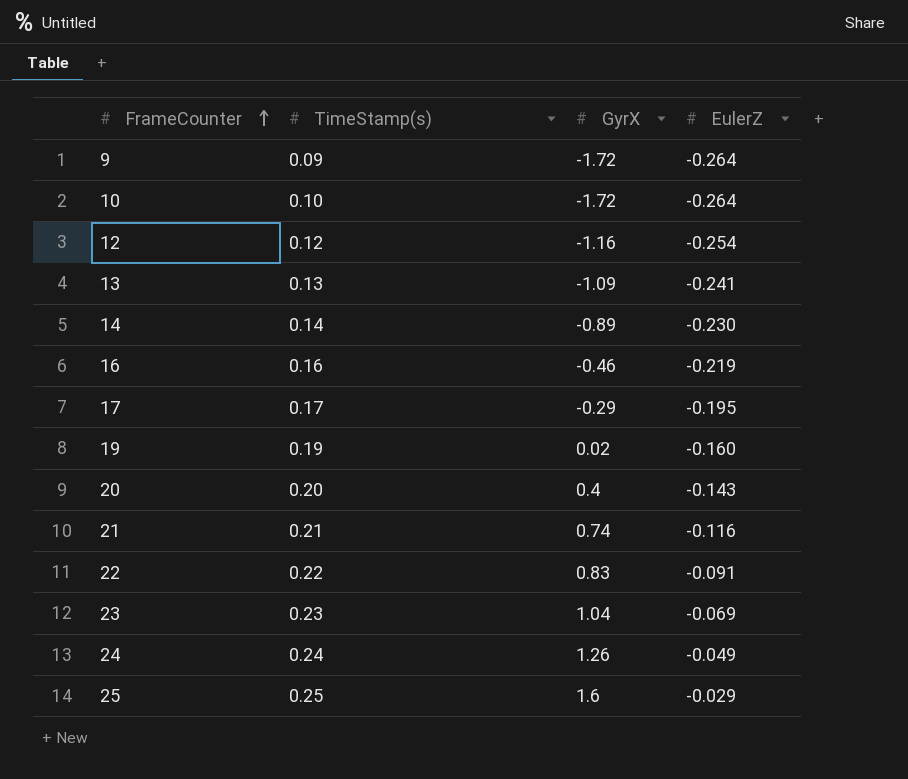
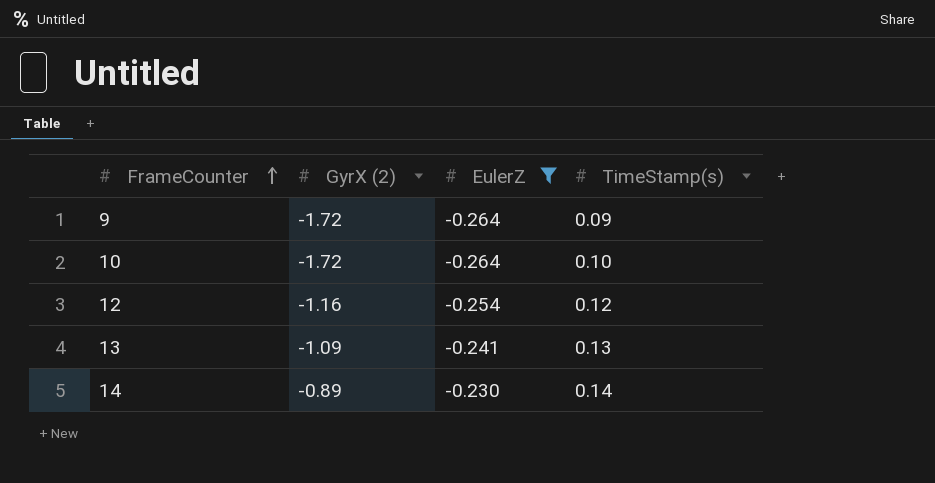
filter: none -> EulerZ <= -0.230
column name: GyrX -> GyrX (2)
column TimeStamp(s) | position: 2 -> 4

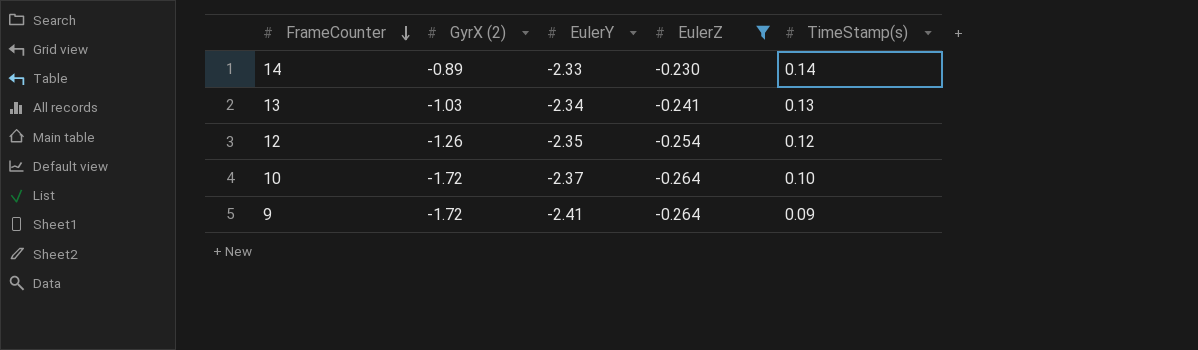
row order: FrameCounter ascending -> FrameCounter descending
column EulerY | position: none -> 3
13 | GyrX (2): -1.09 -> -1.03
12 | GyrX (2): -1.16 -> -1.26

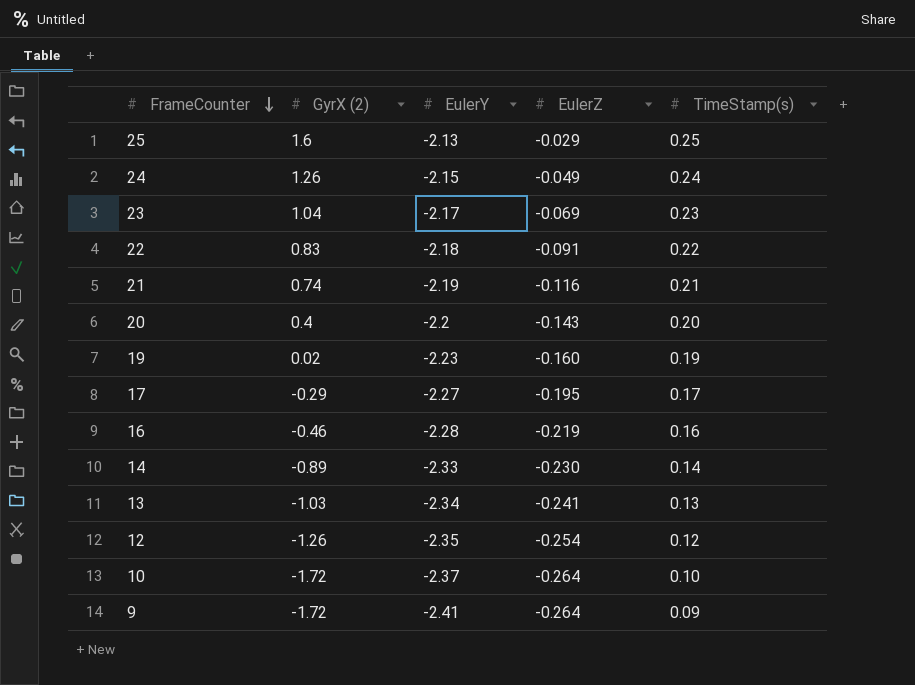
filter: EulerZ <= -0.230 -> none

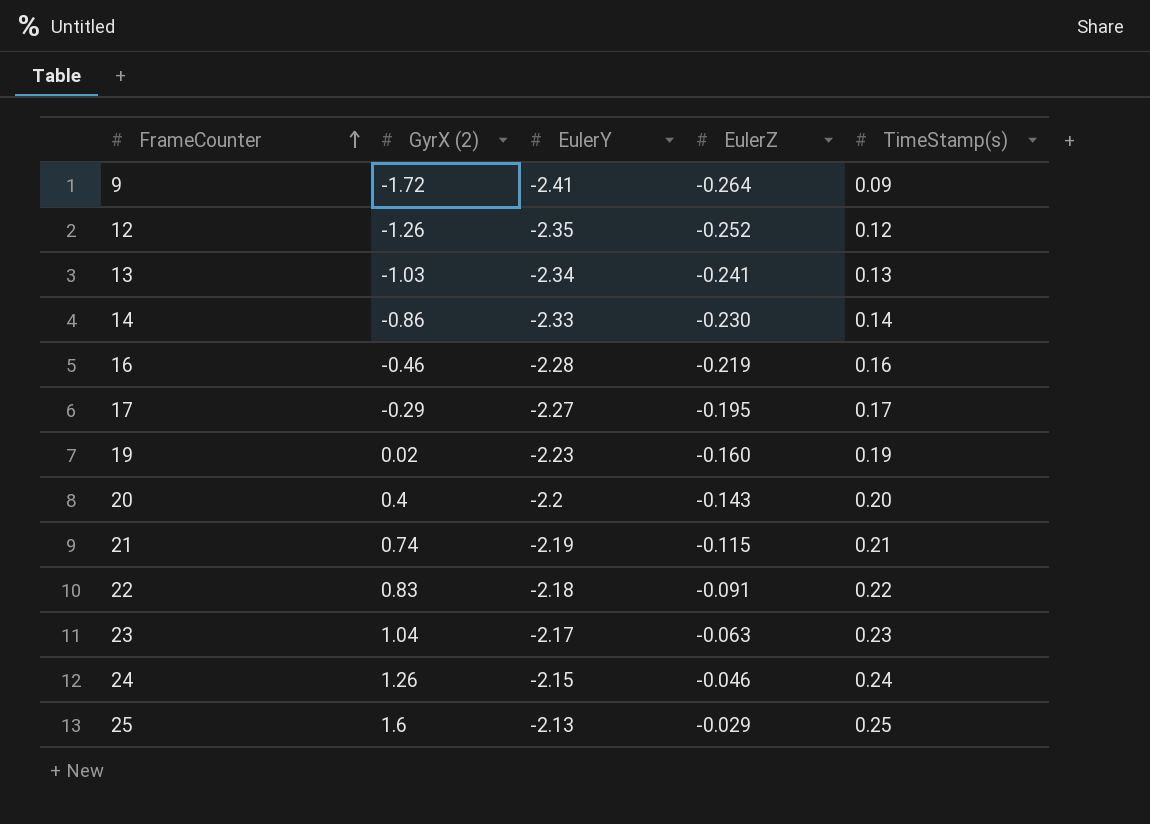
row order: FrameCounter descending -> FrameCounter ascending
row 10: -1.72 | -2.37 | -0.264 | 0.10 -> none
12 | EulerZ: -0.254 -> -0.252
14 | GyrX (2): -0.89 -> -0.86
21 | EulerZ: -0.116 -> -0.115
23 | EulerZ: -0.069 -> -0.063
24 | EulerZ: -0.049 -> -0.046

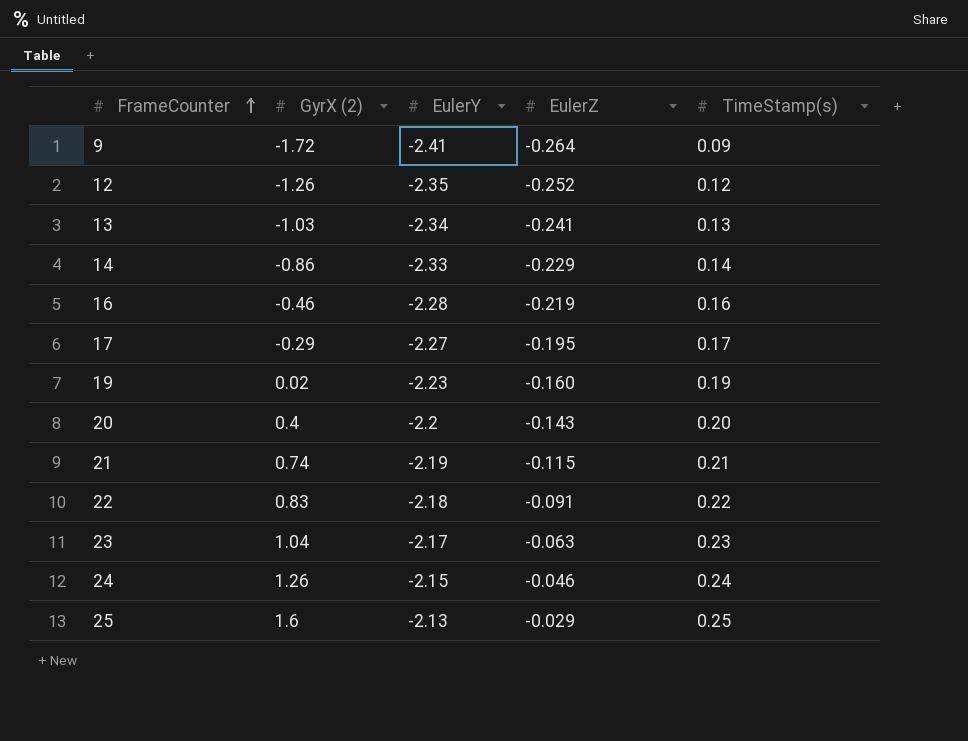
14 | EulerZ: -0.230 -> -0.229

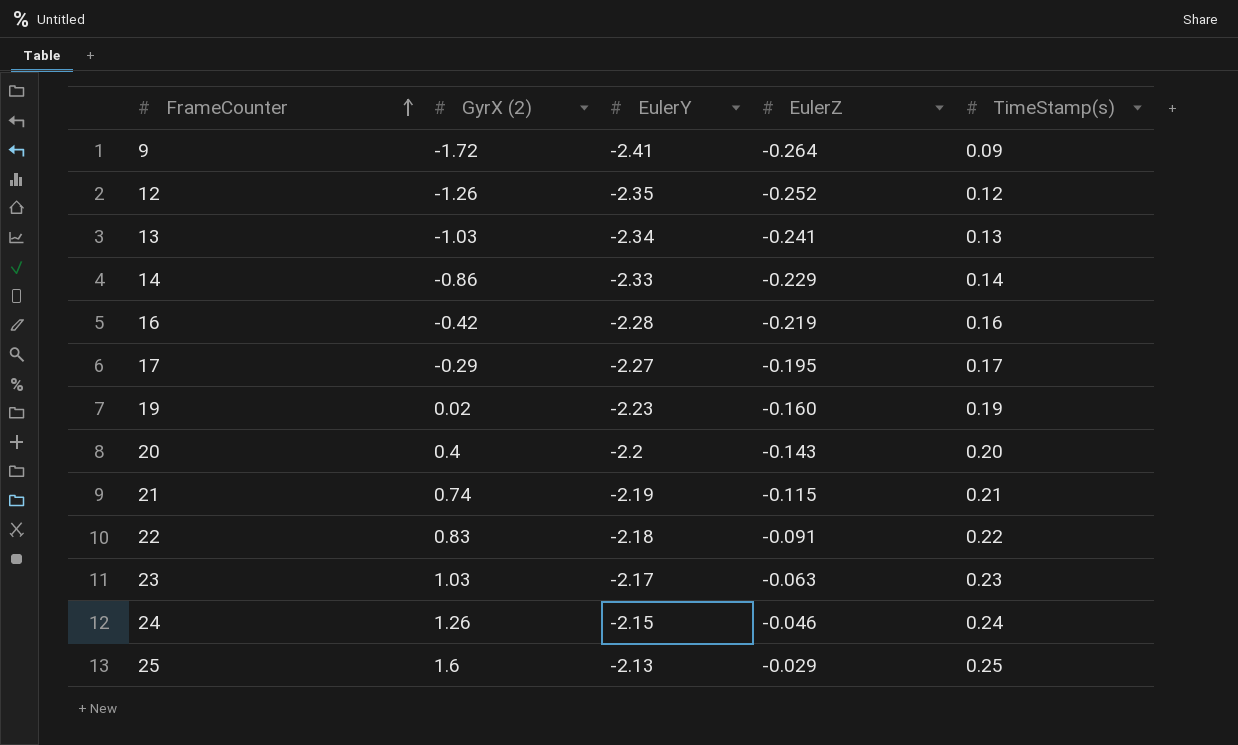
16 | GyrX (2): -0.46 -> -0.42
23 | GyrX (2): 1.04 -> 1.03

